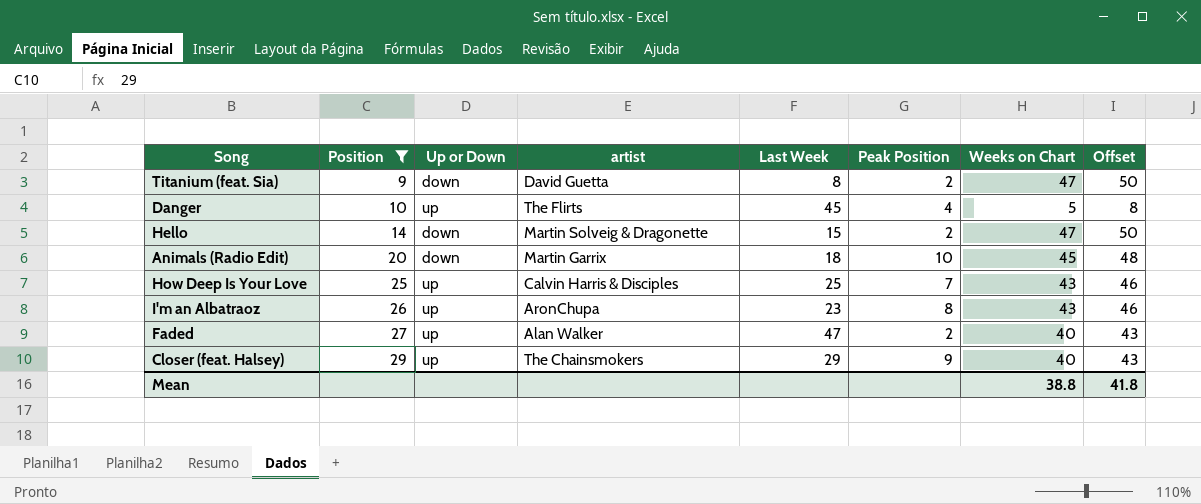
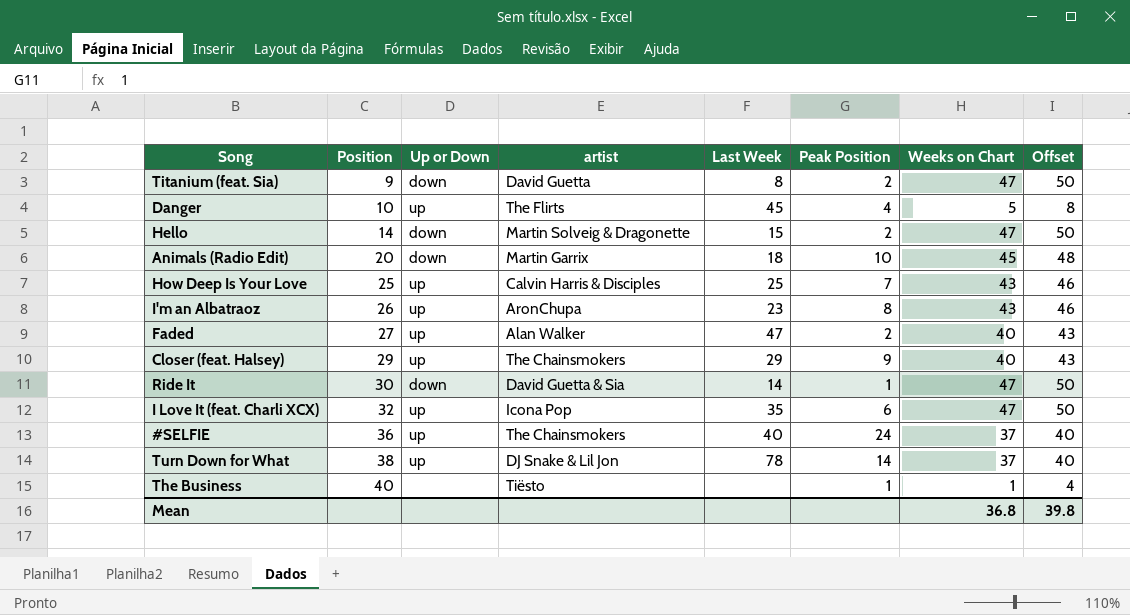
filter: Position <= 29 -> none
Mean | Weeks on Chart: 38.8 -> 36.8
Mean | Offset: 41.8 -> 39.8

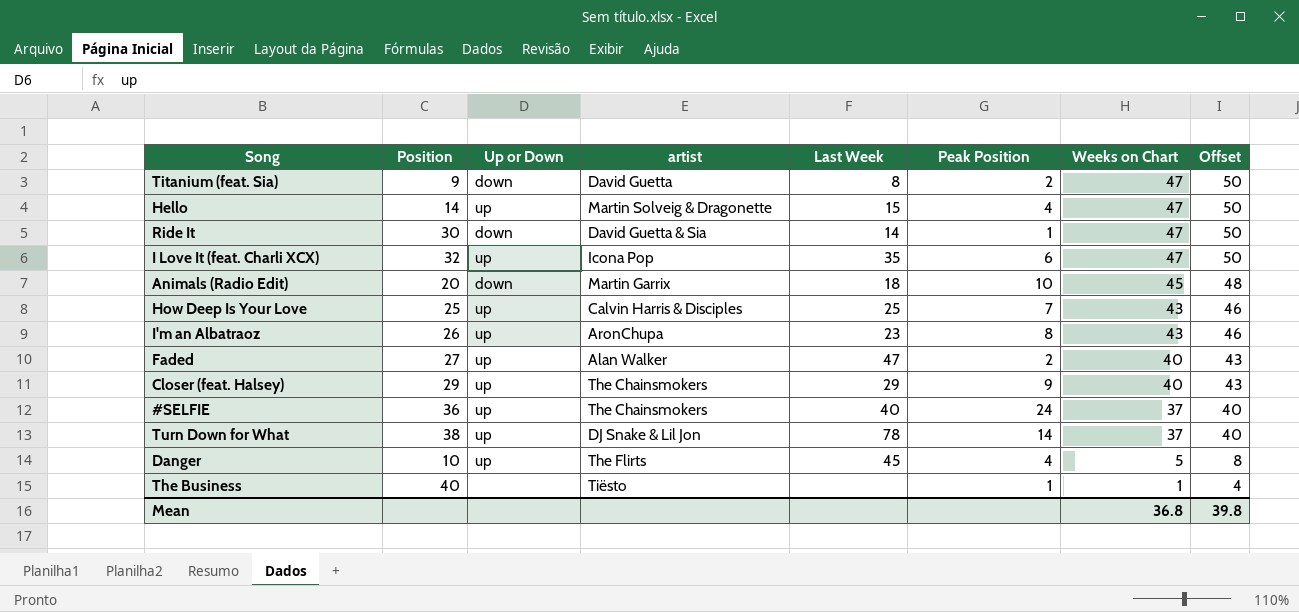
row order: Position ascending -> Weeks on Chart descending
Hello | Up or Down: down -> up
Hello | Peak Position: 2 -> 4

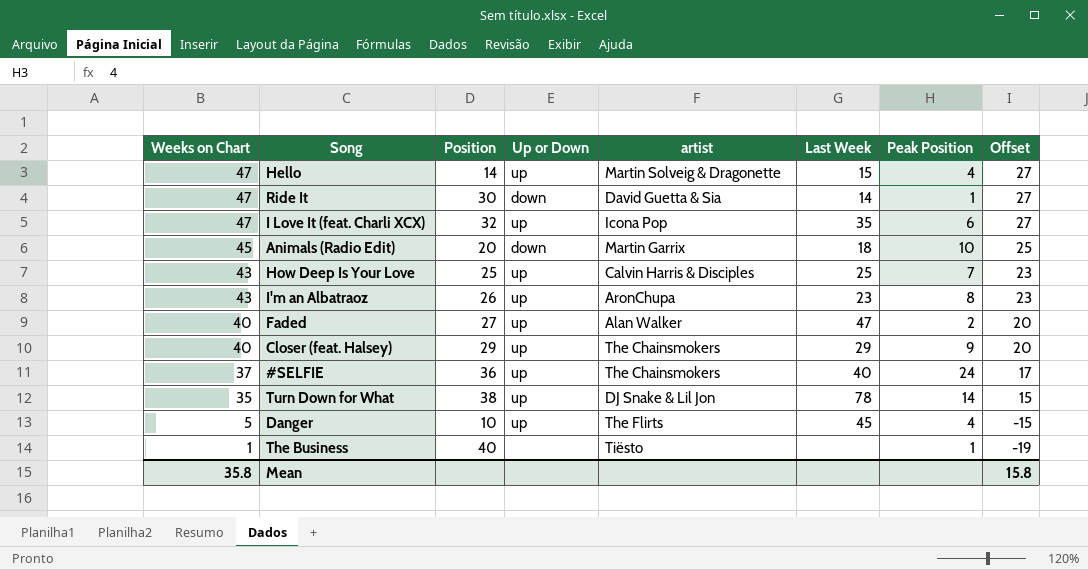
column Weeks on Chart | position: 7 -> 1
column Offset | formula: [Weeks on Chart] + 3 -> [Weeks on Chart] - 20
row Titanium (feat. Sia): 9 | down | David Guetta | 8 | 2 | 47 | 50 -> none
Turn Down for What | Weeks on Chart: 37 -> 35
Mean | Weeks on Chart: 36.8 -> 35.8
Mean | Offset: 39.8 -> 15.8

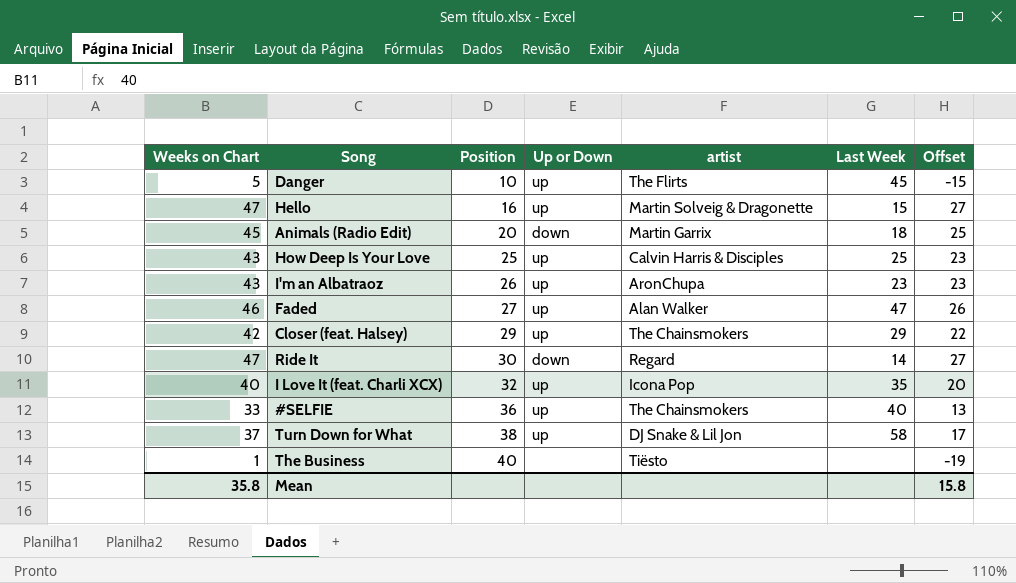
row order: Weeks on Chart descending -> Position ascending
column Peak Position | position: 7 -> none
Hello | Position: 14 -> 16
Faded | Weeks on Chart: 40 -> 46
Faded | Offset: 20 -> 26
Closer (feat. Halsey) | Weeks on Chart: 40 -> 42
Closer (feat. Halsey) | Offset: 20 -> 22
Ride It | artist: David Guetta & Sia -> Regard
I Love It (feat. Charli XCX) | Weeks on Chart: 47 -> 40
I Love It (feat. Charli XCX) | Offset: 27 -> 20
#SELFIE | Weeks on Chart: 37 -> 33
#SELFIE | Offset: 17 -> 13
Turn Down for What | Weeks on Chart: 35 -> 37
Turn Down for What | Last Week: 78 -> 58
Turn Down for What | Offset: 15 -> 17

